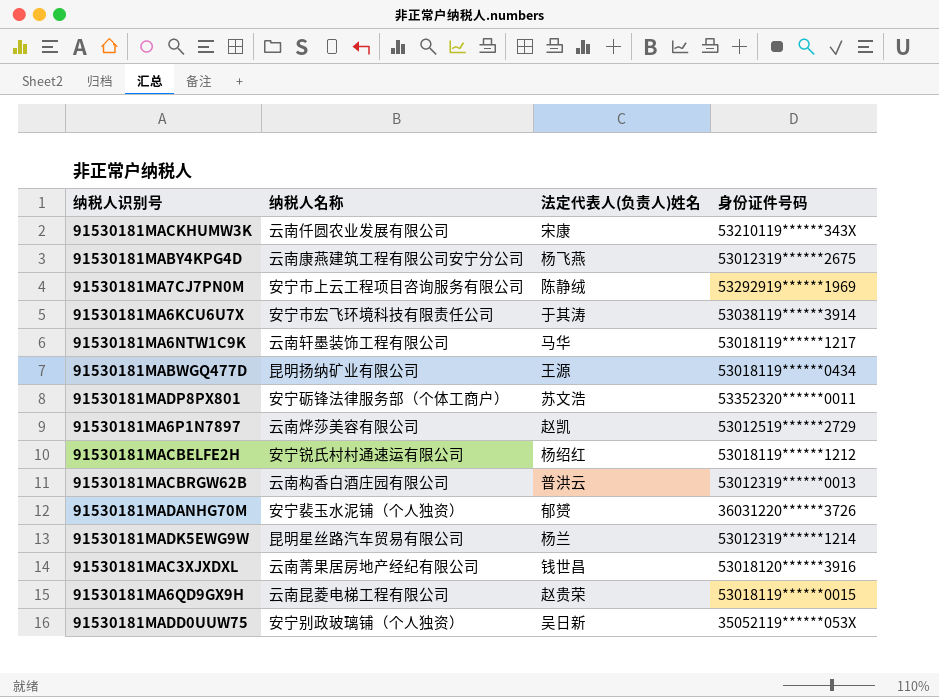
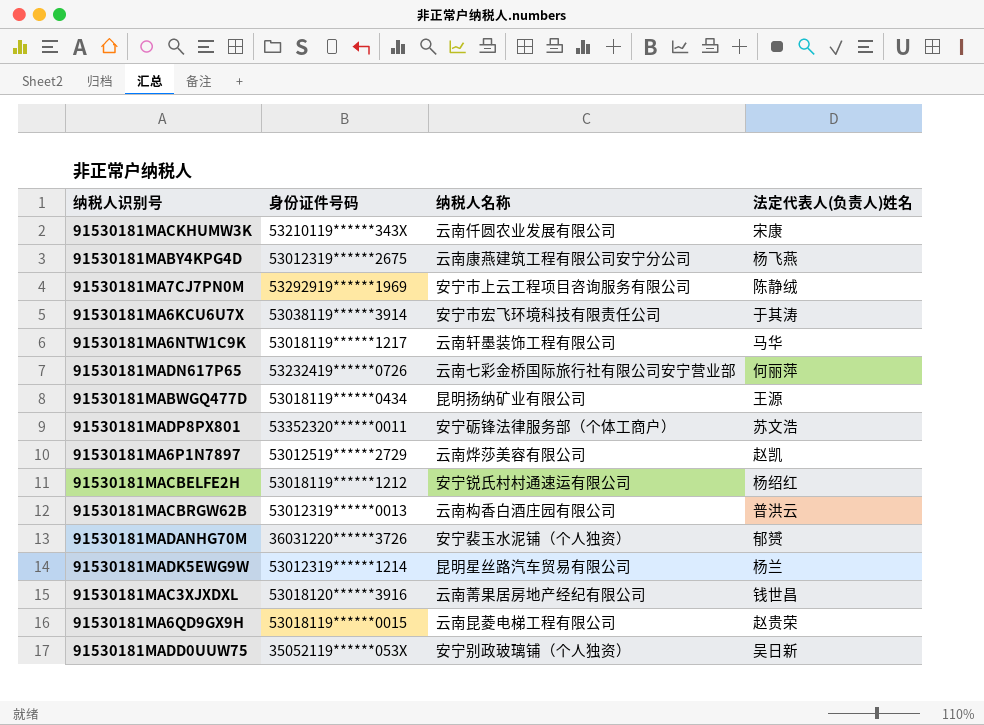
column 身份证件号码 | position: 4 -> 2
row 91530181MADN617P65: none -> 53232419******0726 | 云南七彩金桥国际旅行社有限公司安宁营业部 | 何丽萍

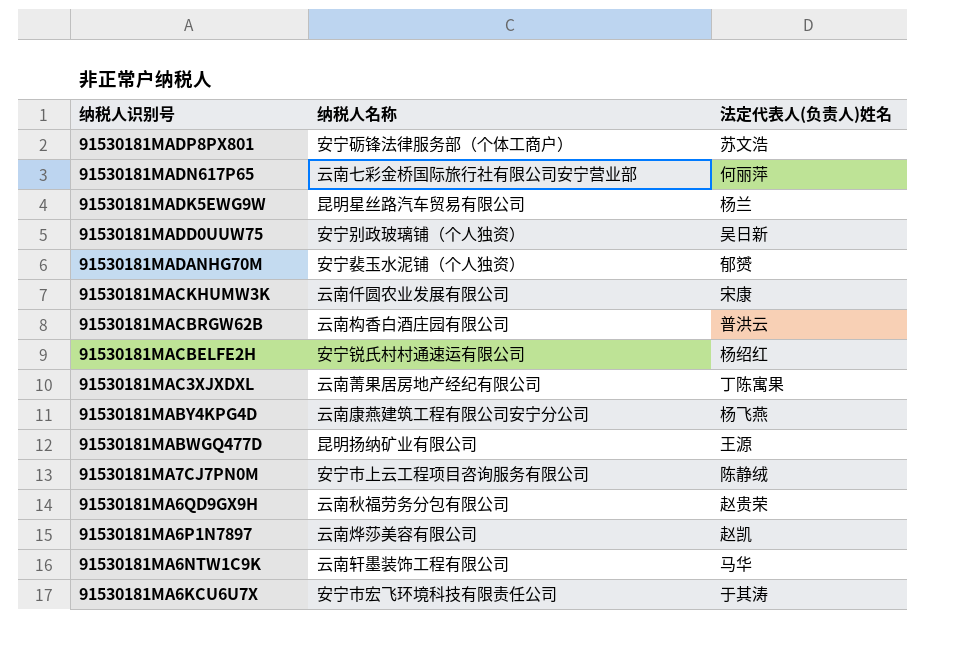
row order: none -> 纳税人识别号 descending
column 身份证件号码 | position: 2 -> none
91530181MAC3XJXDXL | 法定代表人(负责人)姓名: 钱世昌 -> 丁陈寓果
91530181MA6QD9GX9H | 纳税人名称: 云南昆菱电梯工程有限公司 -> 云南秋福劳务分包有限公司

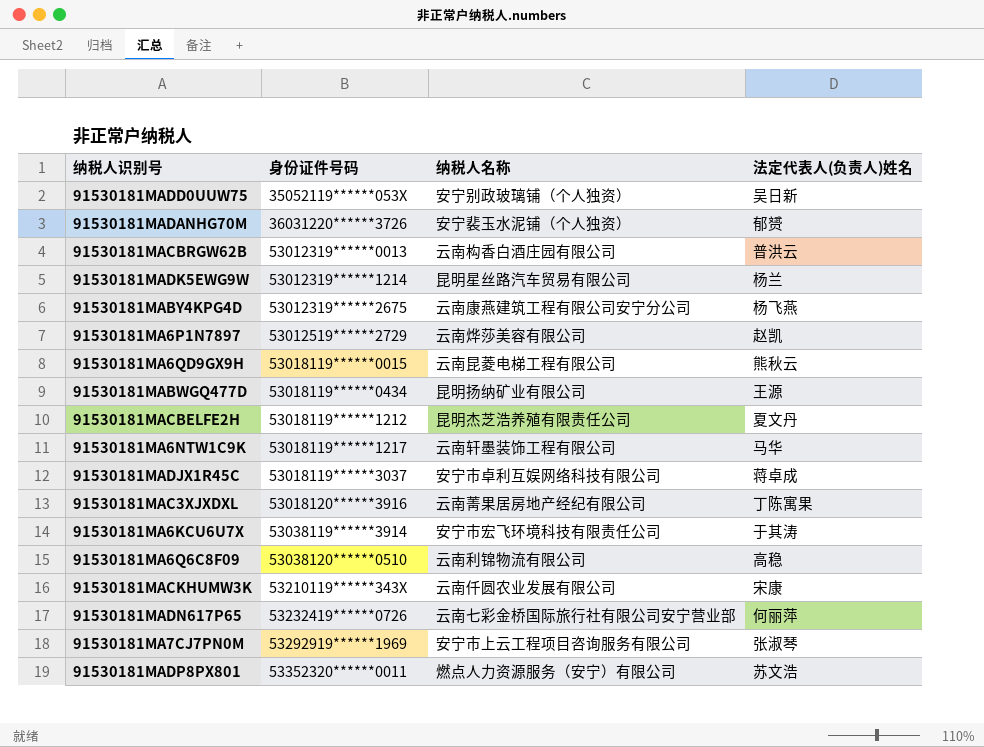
row order: 纳税人识别号 descending -> 身份证件号码 ascending
column 身份证件号码 | position: none -> 2
91530181MA6QD9GX9H | 纳税人名称: 云南秋福劳务分包有限公司 -> 云南昆菱电梯工程有限公司
91530181MA6QD9GX9H | 法定代表人(负责人)姓名: 赵贵荣 -> 熊秋云
91530181MACBELFE2H | 纳税人名称: 安宁锐氏村村通速运有限公司 -> 昆明杰芝浩养殖有限责任公司
91530181MACBELFE2H | 法定代表人(负责人)姓名: 杨绍红 -> 夏文丹
row 91530181MADJX1R45C: none -> 53018119******3037 | 安宁市卓利互娱网络科技有限公司 | 蒋卓成
row 91530181MA6Q6C8F09: none -> 53038120******0510 | 云南利锦物流有限公司 | 高稳
91530181MA7CJ7PN0M | 法定代表人(负责人)姓名: 陈静绒 -> 张淑琴
91530181MADP8PX801 | 纳税人名称: 安宁砺锋法律服务部（个体工商户） -> 燃点人力资源服务（安宁）有限公司

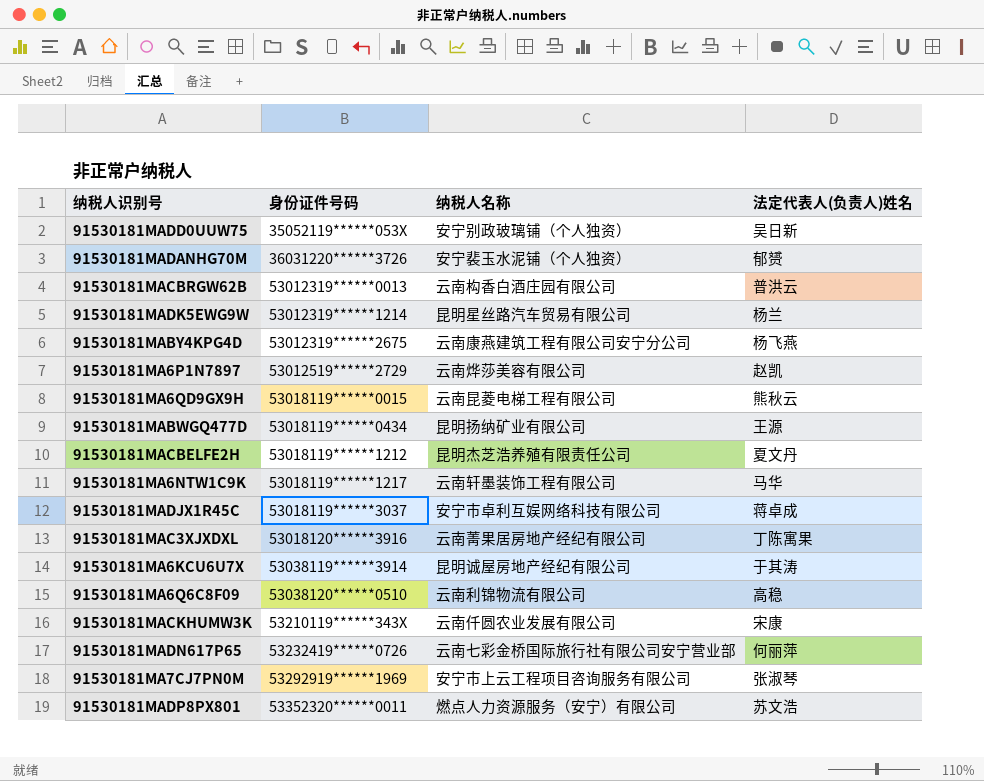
91530181MA6KCU6U7X | 纳税人名称: 安宁市宏飞环境科技有限责任公司 -> 昆明诚屋房地产经纪有限公司

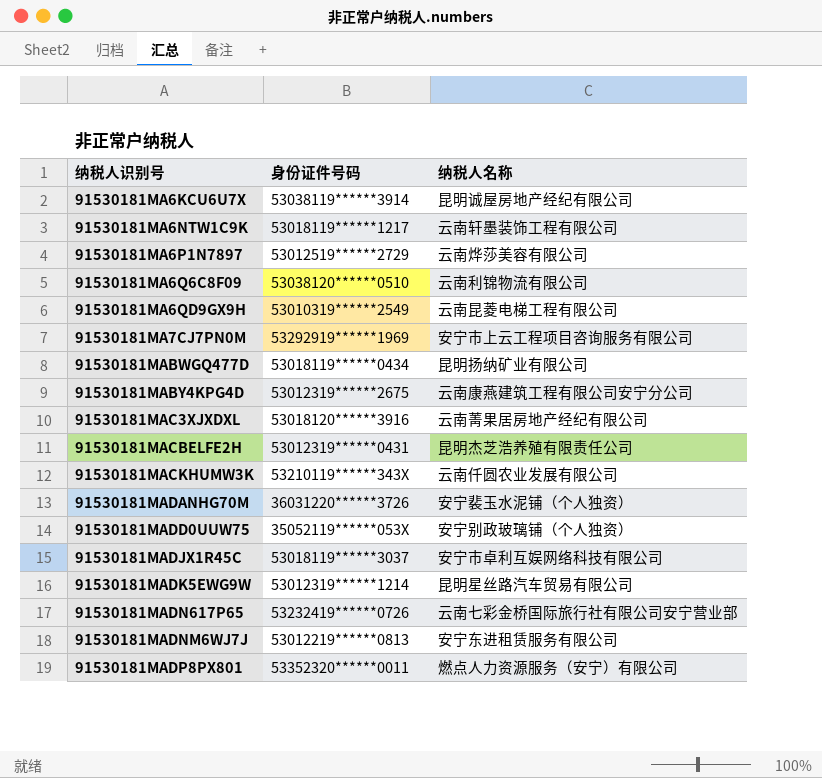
row order: 身份证件号码 ascending -> 纳税人识别号 ascending
column 法定代表人(负责人)姓名 | position: 4 -> none
row 91530181MACBRGW62B: 53012319******0013 | 云南构香白酒庄园有限公司 | 普洪云 -> none
91530181MA6QD9GX9H | 身份证件号码: 53018119******0015 -> 53010319******2549
91530181MACBELFE2H | 身份证件号码: 53018119******1212 -> 53012319******0431
row 91530181MADNM6WJ7J: none -> 53012219******0813 | 安宁东进租赁服务有限公司

